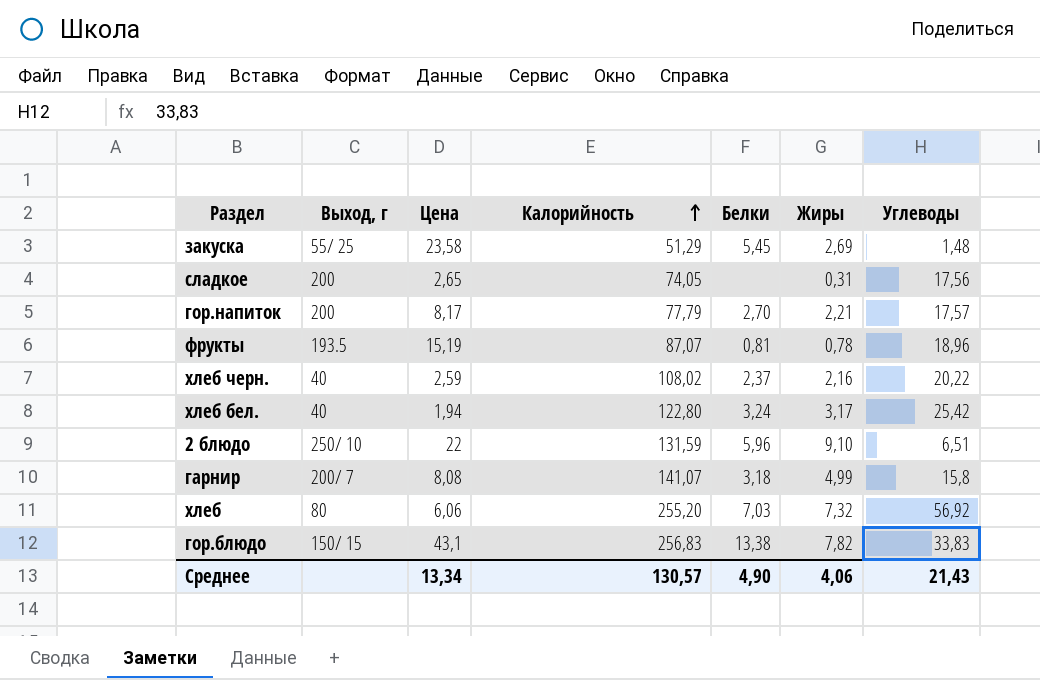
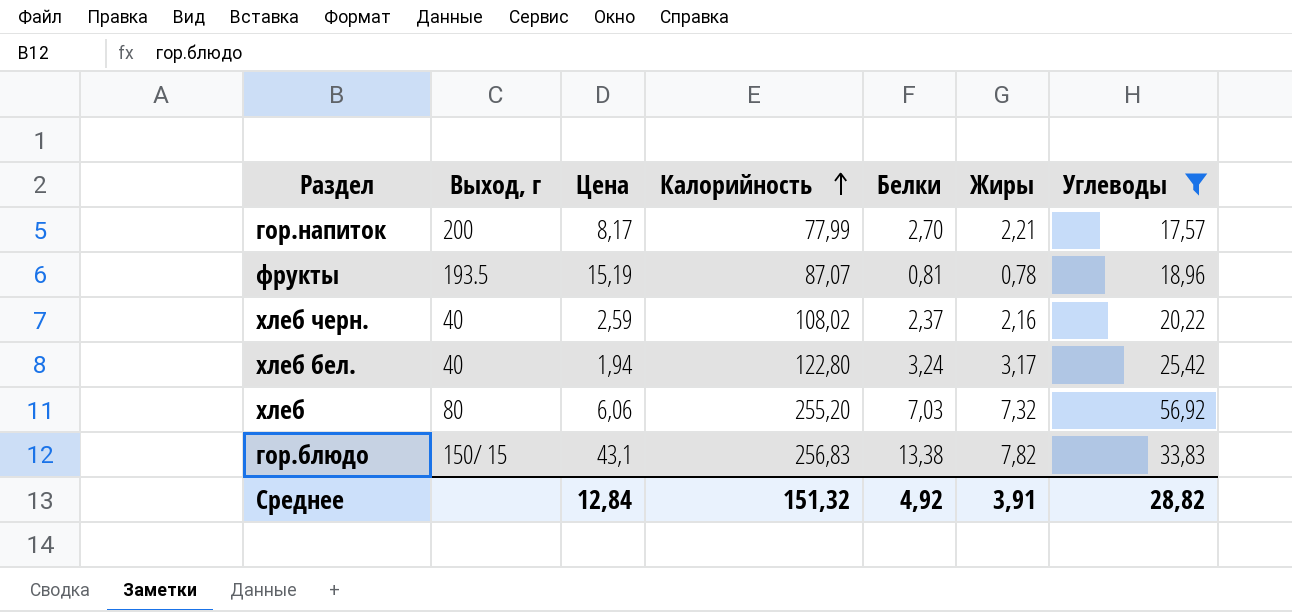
filter: none -> Углеводы >= 17,57
гор.напиток | Калорийность: 77,79 -> 77,99
Среднее | Цена: 13,34 -> 12,84
Среднее | Калорийность: 130,57 -> 151,32
Среднее | Белки: 4,90 -> 4,92
Среднее | Жиры: 4,06 -> 3,91
Среднее | Углеводы: 21,43 -> 28,82

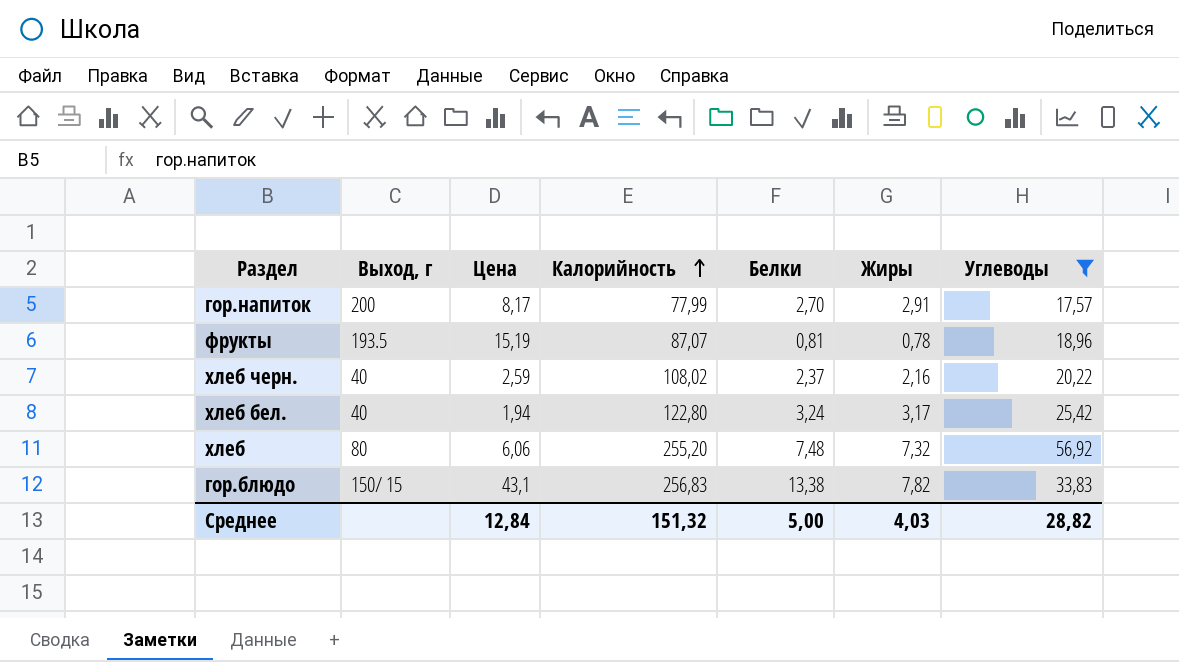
гор.напиток | Жиры: 2,21 -> 2,91
хлеб | Белки: 7,03 -> 7,48
Среднее | Белки: 4,92 -> 5,00
Среднее | Жиры: 3,91 -> 4,03

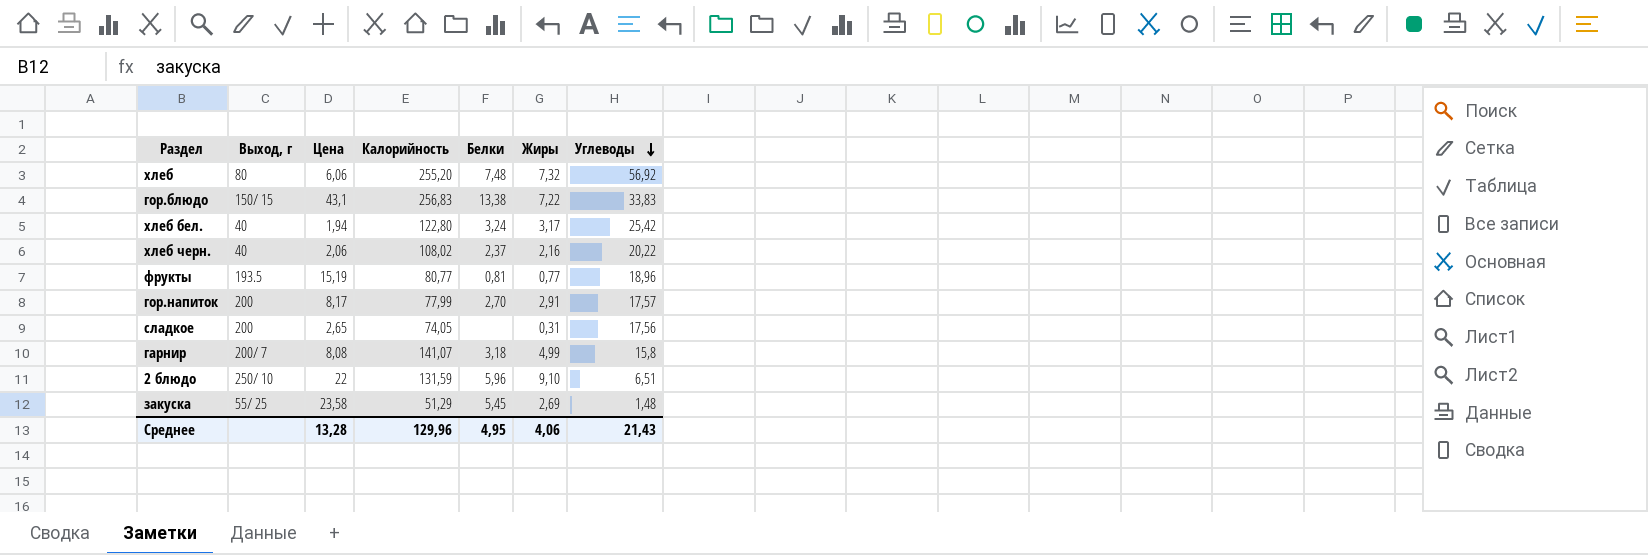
filter: Углеводы >= 17,57 -> none
row order: Калорийность ascending -> Углеводы descending
гор.блюдо | Жиры: 7,82 -> 7,22
хлеб черн. | Цена: 2,59 -> 2,06
фрукты | Калорийность: 87,07 -> 80,77
фрукты | Жиры: 0,78 -> 0,77
Среднее | Цена: 12,84 -> 13,28
Среднее | Калорийность: 151,32 -> 129,96
Среднее | Белки: 5,00 -> 4,95
Среднее | Жиры: 4,03 -> 4,06
Среднее | Углеводы: 28,82 -> 21,43

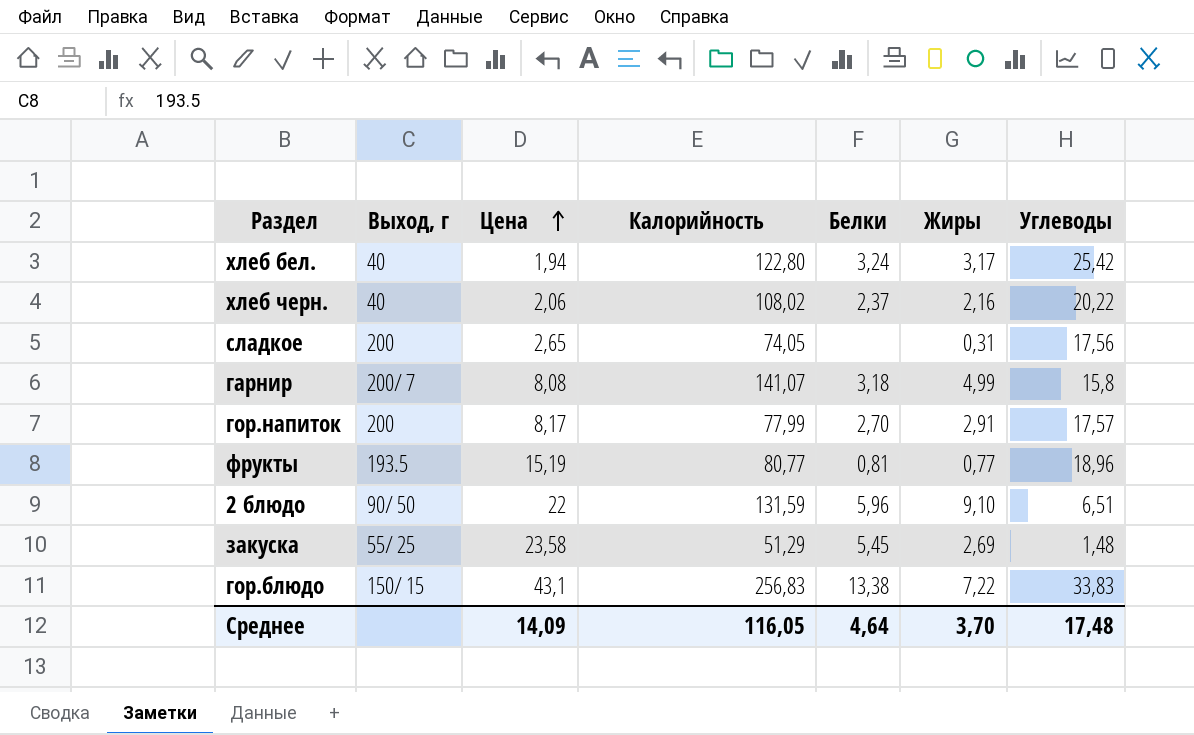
row order: Углеводы descending -> Цена ascending
row хлеб: 80 | 6,06 | 255,20 | 7,48 | 7,32 | 56,92 -> none
2 блюдо | Выход, г: 250/ 10 -> 90/ 50
Среднее | Цена: 13,28 -> 14,09
Среднее | Калорийность: 129,96 -> 116,05
Среднее | Белки: 4,95 -> 4,64
Среднее | Жиры: 4,06 -> 3,70
Среднее | Углеводы: 21,43 -> 17,48

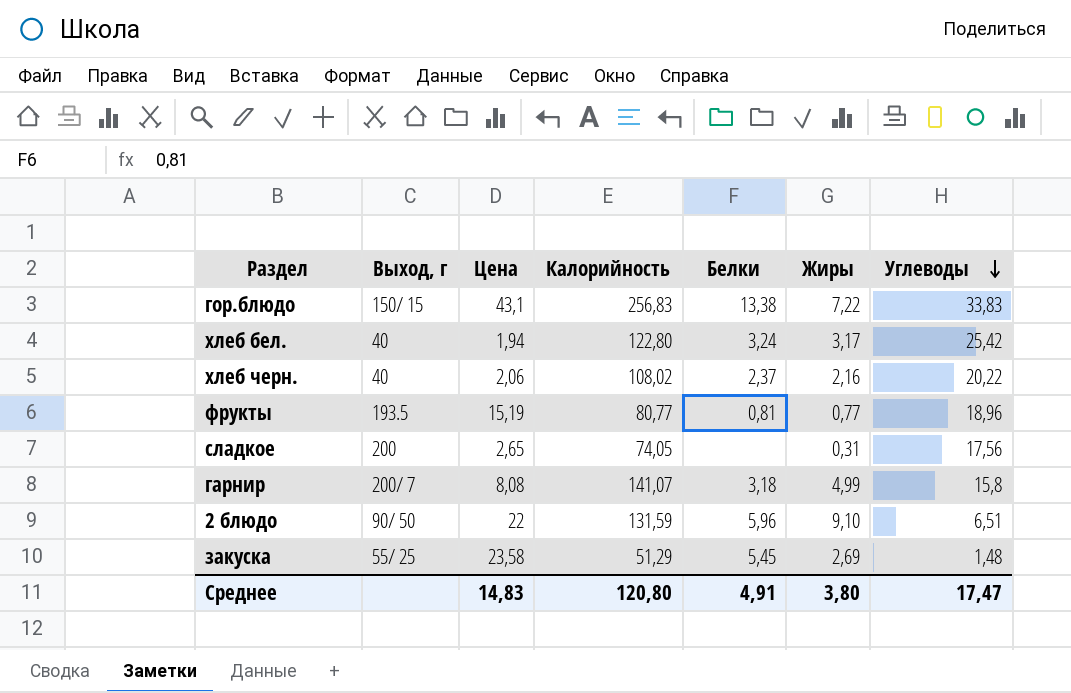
row order: Цена ascending -> Углеводы descending
row гор.напиток: 200 | 8,17 | 77,99 | 2,70 | 2,91 | 17,57 -> none
Среднее | Цена: 14,09 -> 14,83
Среднее | Калорийность: 116,05 -> 120,80
Среднее | Белки: 4,64 -> 4,91
Среднее | Жиры: 3,70 -> 3,80
Среднее | Углеводы: 17,48 -> 17,47

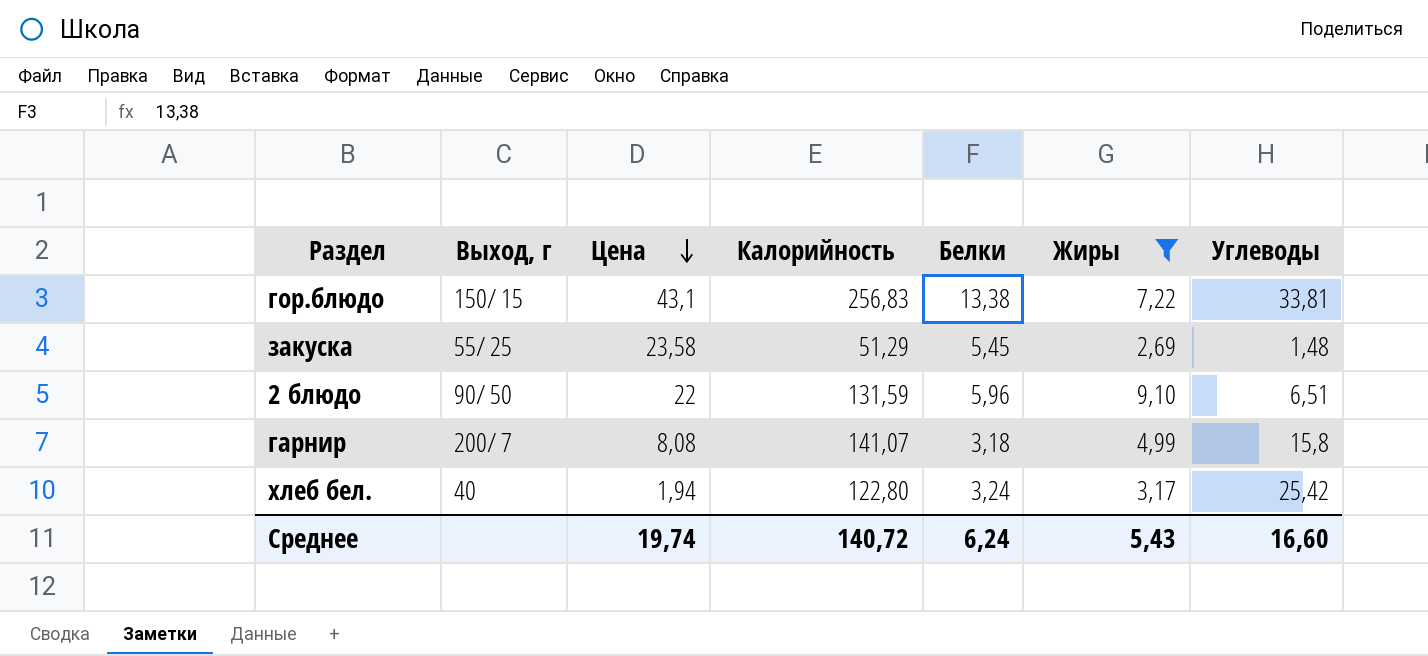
filter: none -> Жиры >= 2,69
row order: Углеводы descending -> Цена descending
гор.блюдо | Углеводы: 33,83 -> 33,81
Среднее | Цена: 14,83 -> 19,74
Среднее | Калорийность: 120,80 -> 140,72
Среднее | Белки: 4,91 -> 6,24
Среднее | Жиры: 3,80 -> 5,43
Среднее | Углеводы: 17,47 -> 16,60

